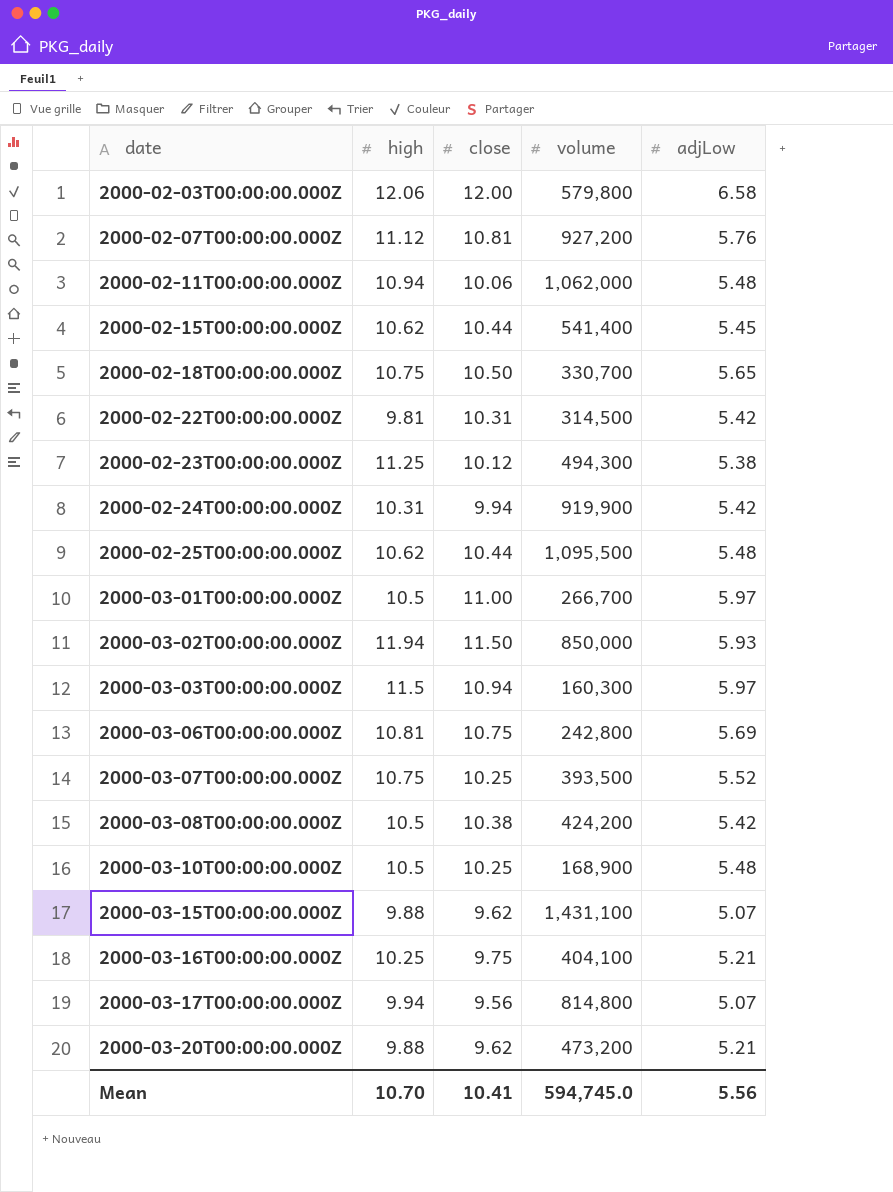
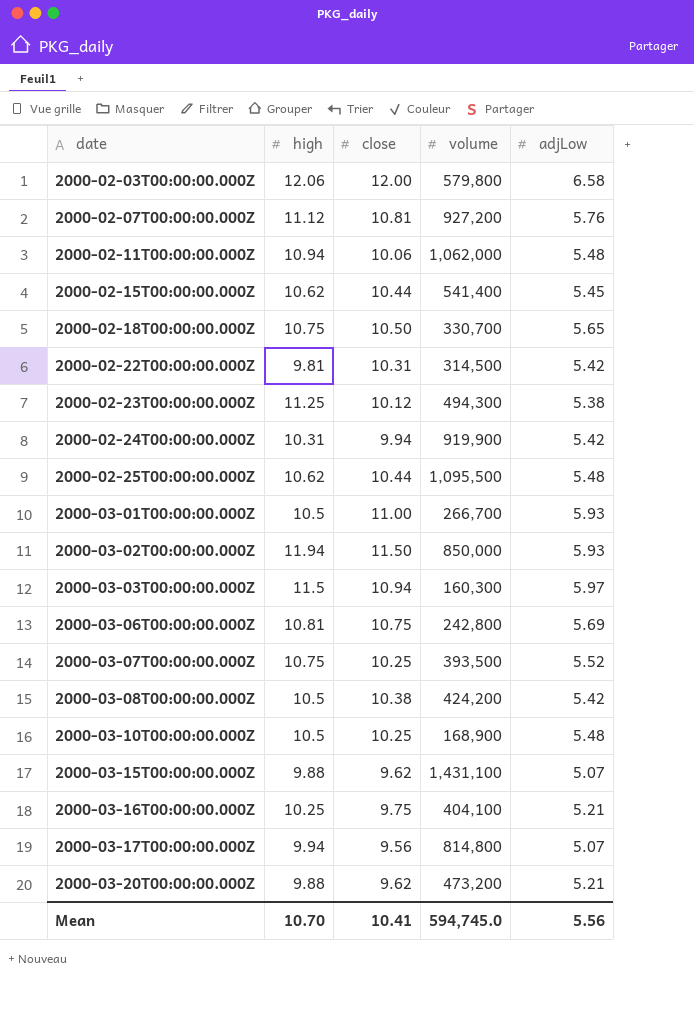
2000-03-01T00:00:00.000Z | adjLow: 5.97 -> 5.93

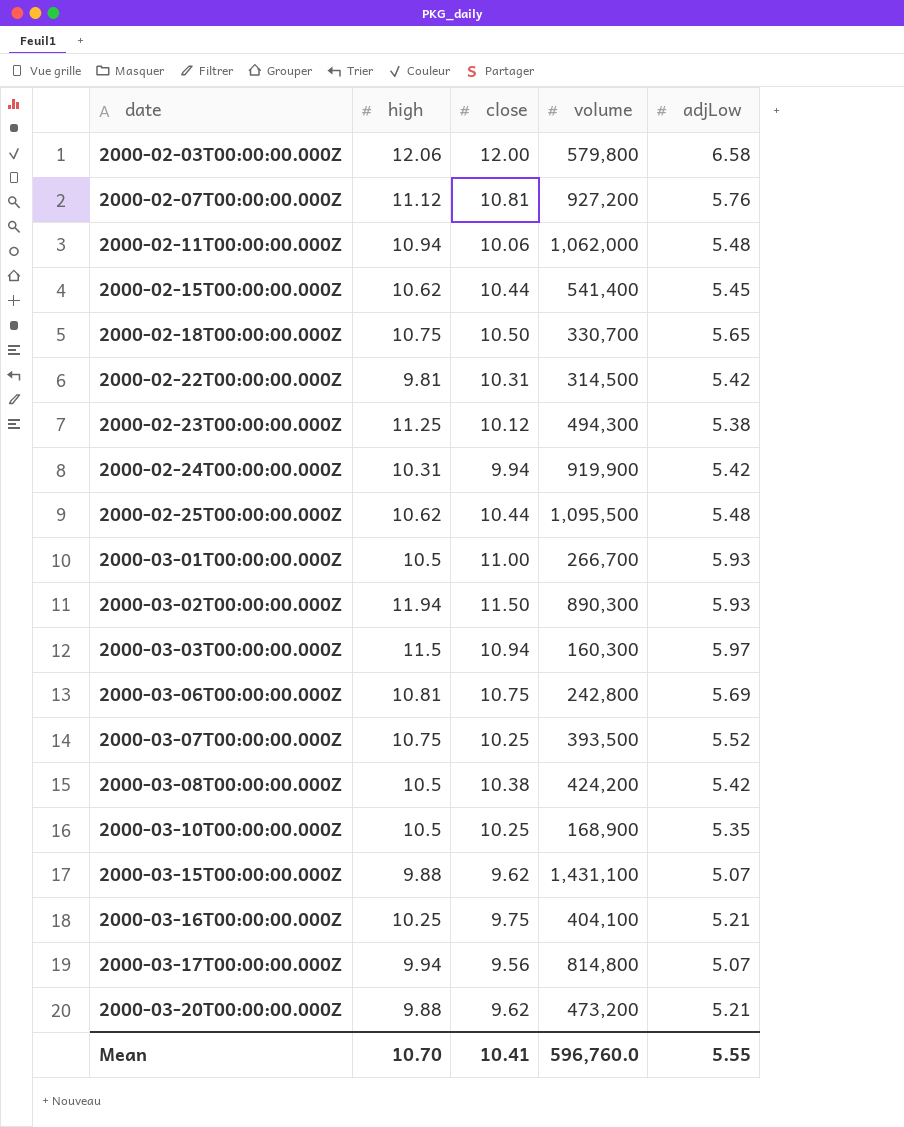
2000-03-02T00:00:00.000Z | volume: 850,000 -> 890,300
2000-03-10T00:00:00.000Z | adjLow: 5.48 -> 5.35
Mean | volume: 594,745.0 -> 596,760.0
Mean | adjLow: 5.56 -> 5.55

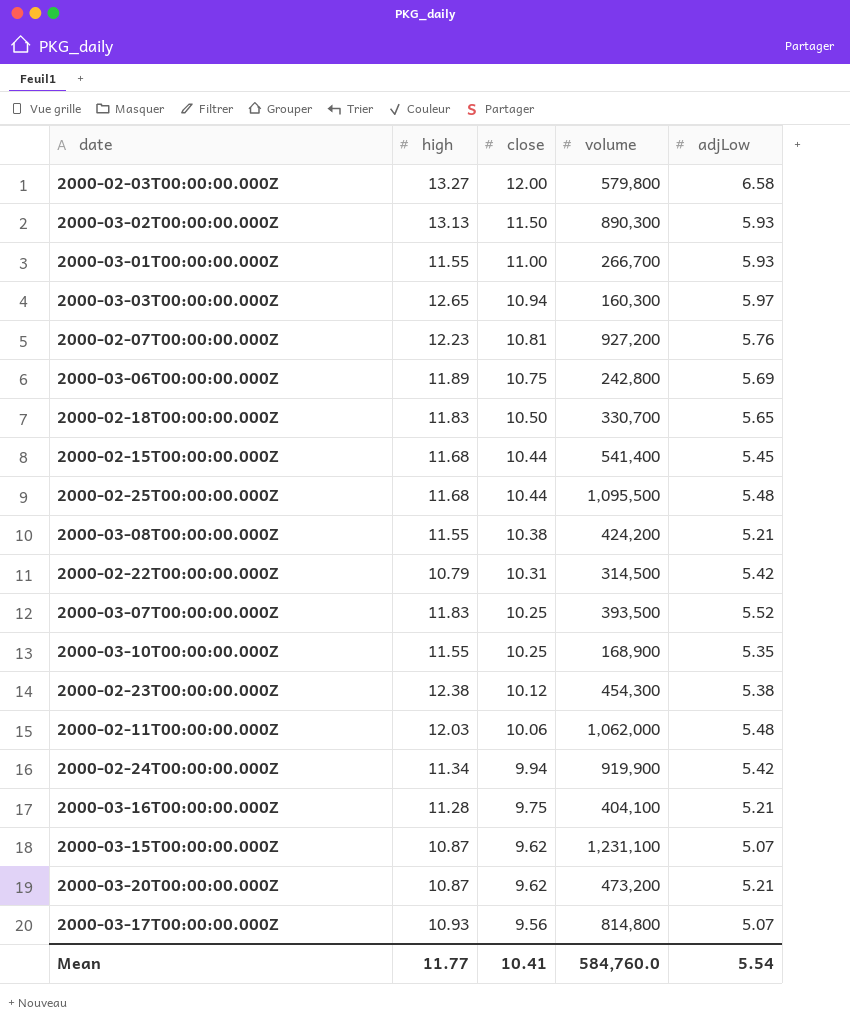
row order: date ascending -> close descending
2000-02-03T00:00:00.000Z | high: 12.06 -> 13.27
2000-03-02T00:00:00.000Z | high: 11.94 -> 13.13
2000-03-01T00:00:00.000Z | high: 10.5 -> 11.55
2000-03-03T00:00:00.000Z | high: 11.5 -> 12.65
2000-02-07T00:00:00.000Z | high: 11.12 -> 12.23
2000-03-06T00:00:00.000Z | high: 10.81 -> 11.89
2000-02-18T00:00:00.000Z | high: 10.75 -> 11.83
2000-02-15T00:00:00.000Z | high: 10.62 -> 11.68
2000-02-25T00:00:00.000Z | high: 10.62 -> 11.68
2000-03-08T00:00:00.000Z | high: 10.5 -> 11.55
2000-03-08T00:00:00.000Z | adjLow: 5.42 -> 5.21
2000-02-22T00:00:00.000Z | high: 9.81 -> 10.79
2000-03-07T00:00:00.000Z | high: 10.75 -> 11.83
2000-03-10T00:00:00.000Z | high: 10.5 -> 11.55
2000-02-23T00:00:00.000Z | high: 11.25 -> 12.38
2000-02-23T00:00:00.000Z | volume: 494,300 -> 454,300
2000-02-11T00:00:00.000Z | high: 10.94 -> 12.03
2000-02-24T00:00:00.000Z | high: 10.31 -> 11.34
2000-03-16T00:00:00.000Z | high: 10.25 -> 11.28
2000-03-15T00:00:00.000Z | high: 9.88 -> 10.87
2000-03-15T00:00:00.000Z | volume: 1,431,100 -> 1,231,100
2000-03-20T00:00:00.000Z | high: 9.88 -> 10.87
2000-03-17T00:00:00.000Z | high: 9.94 -> 10.93
Mean | high: 10.70 -> 11.77
Mean | volume: 596,760.0 -> 584,760.0
Mean | adjLow: 5.55 -> 5.54

